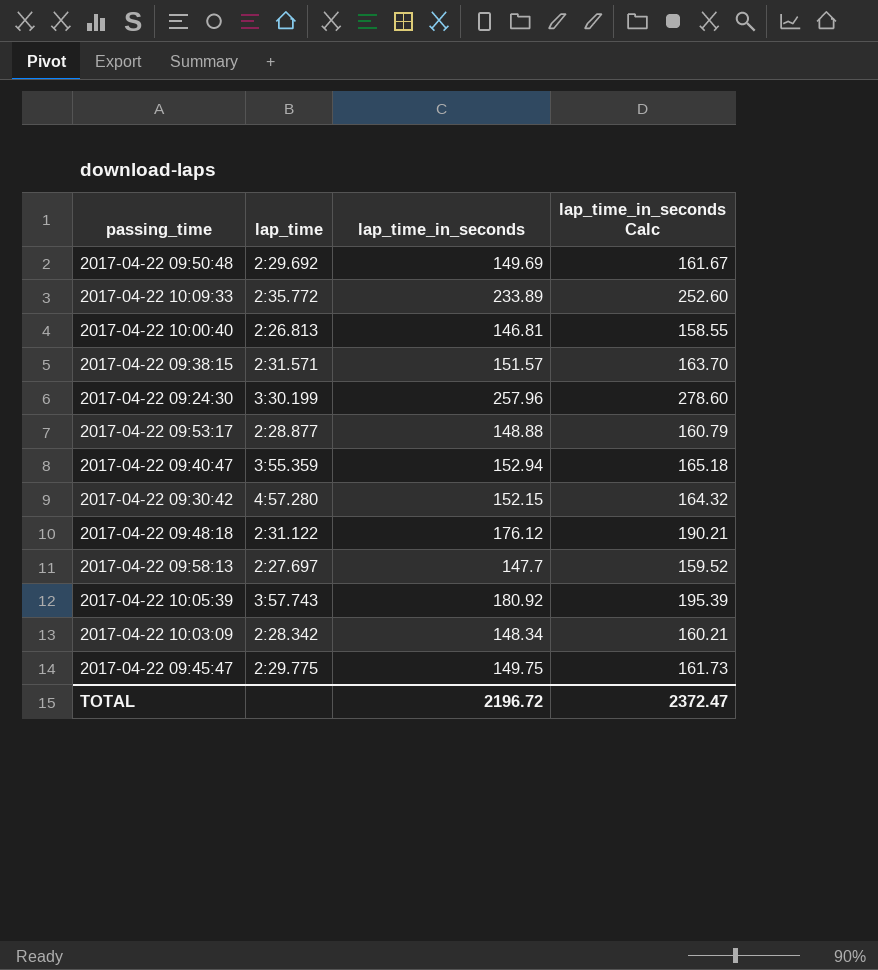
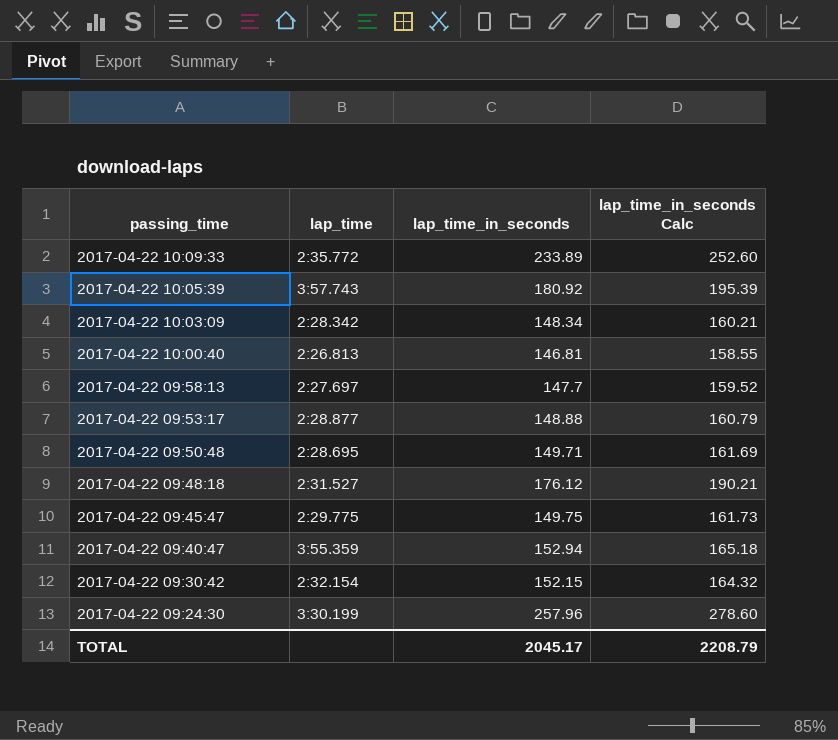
row order: none -> passing_time descending
row 2017-04-22 09:38:15: 2:31.571 | 151.57 | 163.70 -> none
2017-04-22 09:50:48 | lap_time: 2:29.692 -> 2:28.695
2017-04-22 09:50:48 | lap_time_in_seconds: 149.69 -> 149.71
2017-04-22 09:50:48 | lap_time_in_seconds Calc: 161.67 -> 161.69
2017-04-22 09:48:18 | lap_time: 2:31.122 -> 2:31.527
2017-04-22 09:30:42 | lap_time: 4:57.280 -> 2:32.154
TOTAL | lap_time_in_seconds: 2196.72 -> 2045.17
TOTAL | lap_time_in_seconds Calc: 2372.47 -> 2208.79

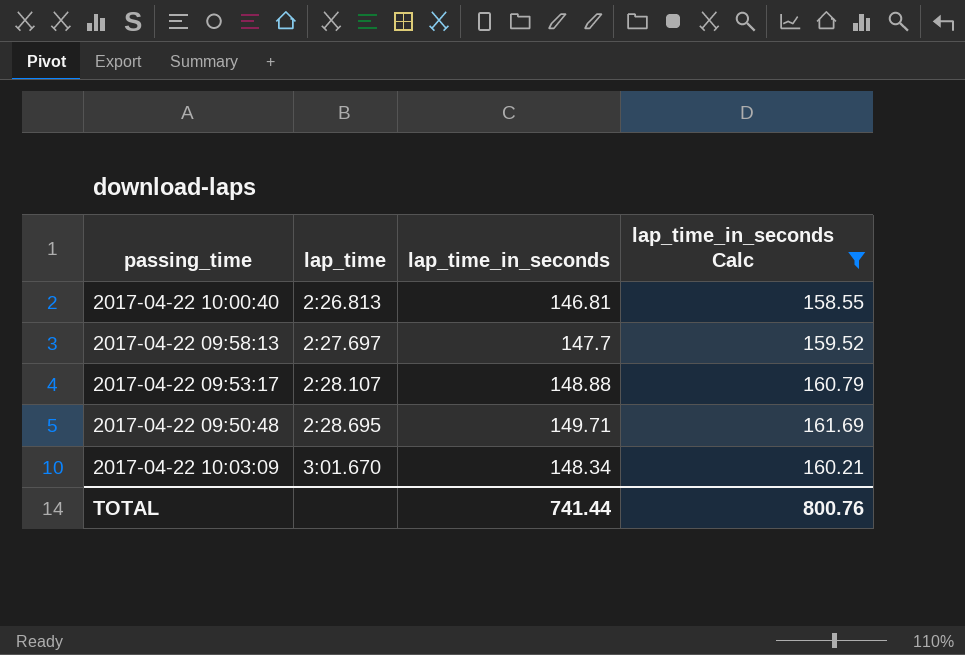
filter: none -> lap_time_in_seconds Calc <= 161.69
row order: passing_time descending -> lap_time ascending
2017-04-22 09:53:17 | lap_time: 2:28.877 -> 2:28.107
2017-04-22 10:03:09 | lap_time: 2:28.342 -> 3:01.670
TOTAL | lap_time_in_seconds: 2045.17 -> 741.44
TOTAL | lap_time_in_seconds Calc: 2208.79 -> 800.76

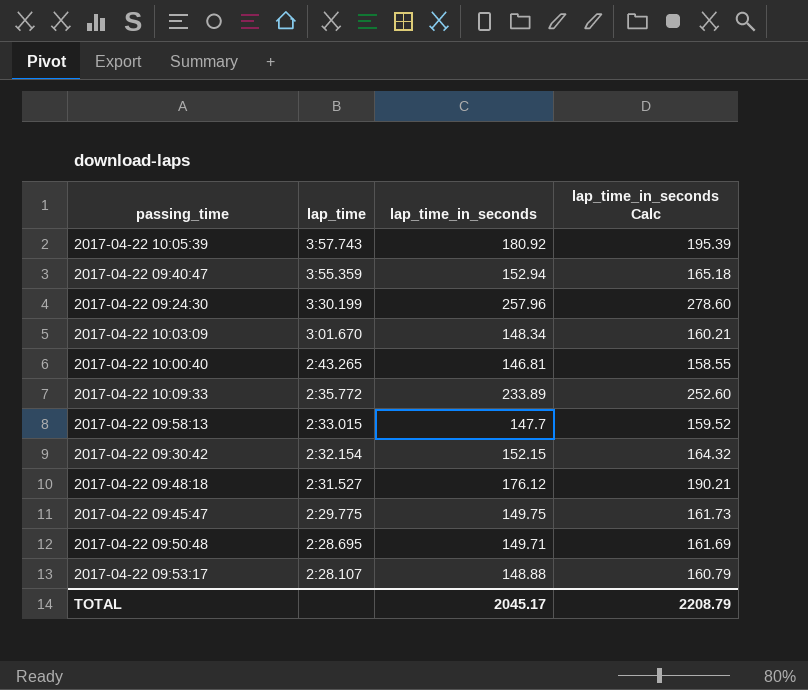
filter: lap_time_in_seconds Calc <= 161.69 -> none
row order: lap_time ascending -> lap_time descending
2017-04-22 10:00:40 | lap_time: 2:26.813 -> 2:43.265
2017-04-22 09:58:13 | lap_time: 2:27.697 -> 2:33.015
TOTAL | lap_time_in_seconds: 741.44 -> 2045.17
TOTAL | lap_time_in_seconds Calc: 800.76 -> 2208.79

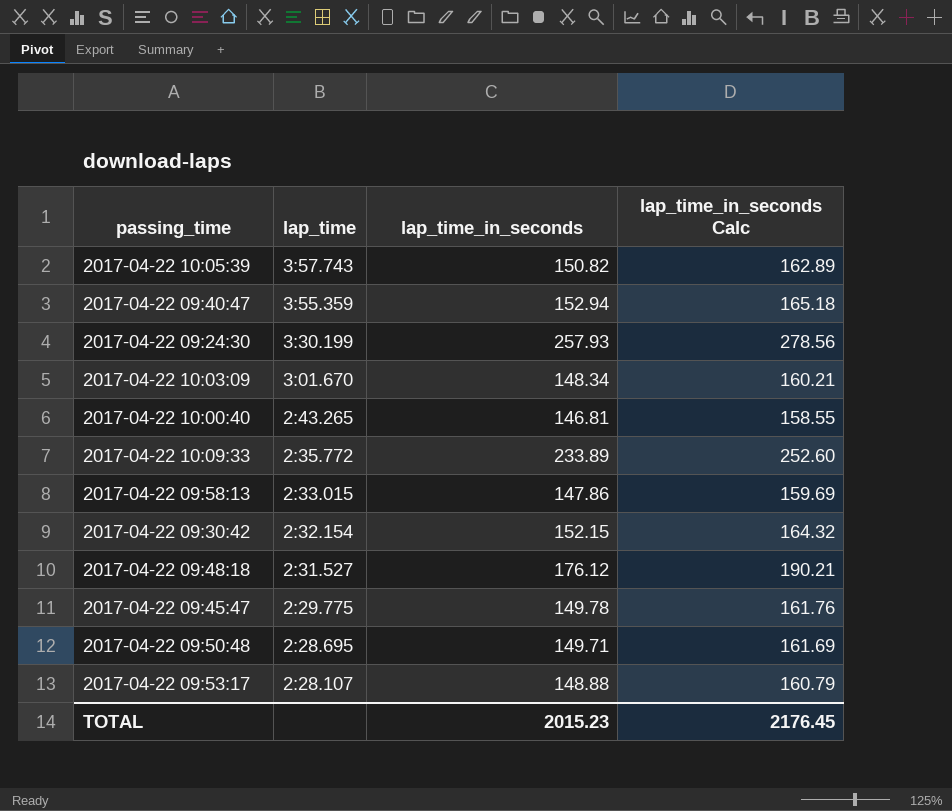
2017-04-22 10:05:39 | lap_time_in_seconds: 180.92 -> 150.82
2017-04-22 10:05:39 | lap_time_in_seconds Calc: 195.39 -> 162.89
2017-04-22 09:24:30 | lap_time_in_seconds: 257.96 -> 257.93
2017-04-22 09:24:30 | lap_time_in_seconds Calc: 278.60 -> 278.56
2017-04-22 09:58:13 | lap_time_in_seconds: 147.7 -> 147.86
2017-04-22 09:58:13 | lap_time_in_seconds Calc: 159.52 -> 159.69
2017-04-22 09:45:47 | lap_time_in_seconds: 149.75 -> 149.78
2017-04-22 09:45:47 | lap_time_in_seconds Calc: 161.73 -> 161.76
TOTAL | lap_time_in_seconds: 2045.17 -> 2015.23
TOTAL | lap_time_in_seconds Calc: 2208.79 -> 2176.45

